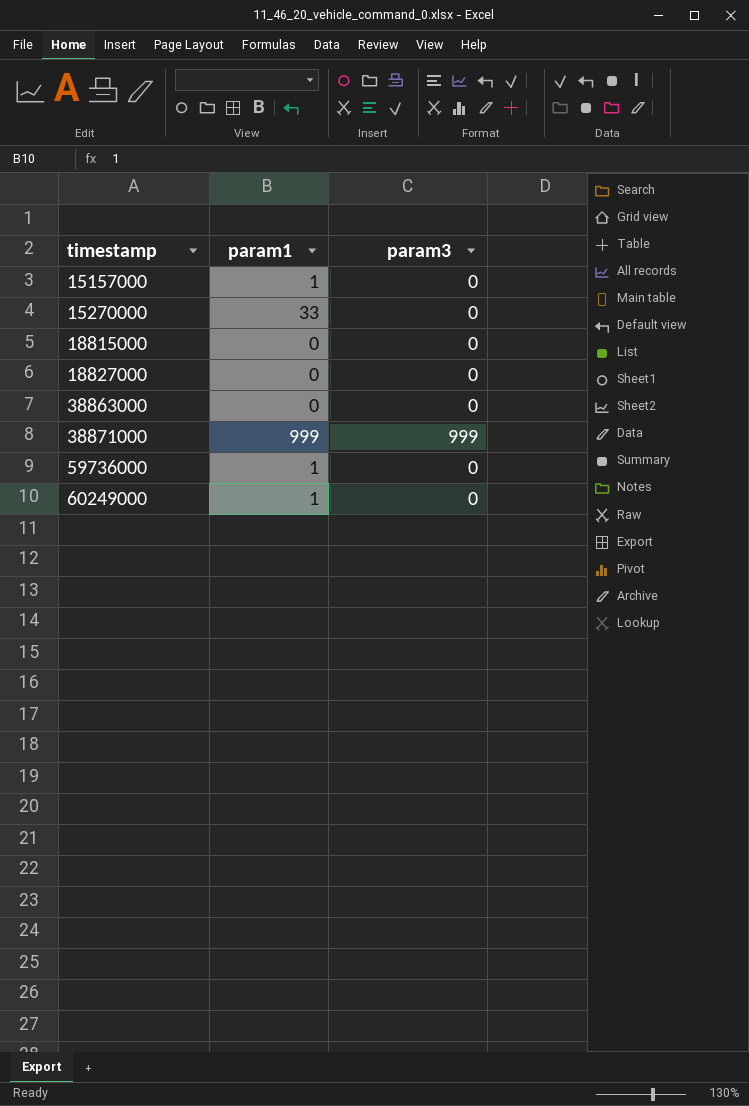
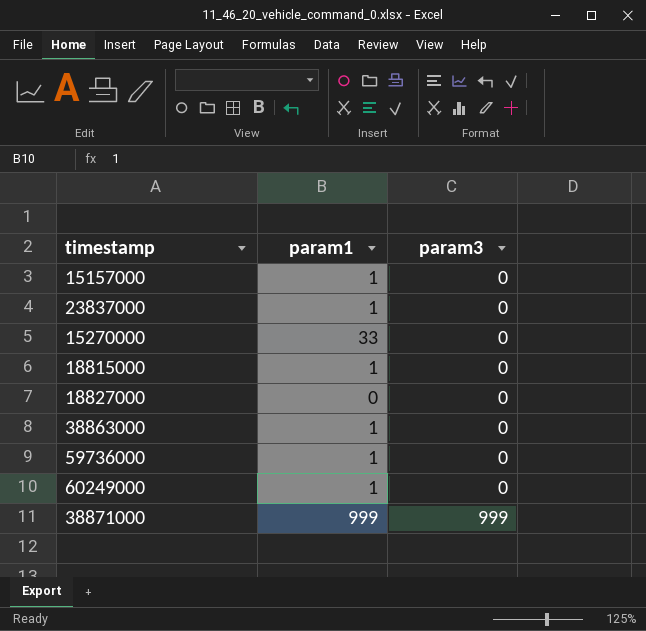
row order: timestamp ascending -> param3 ascending
row 23837000: none -> 1 | 0
18815000 | param1: 0 -> 1
38863000 | param1: 0 -> 1

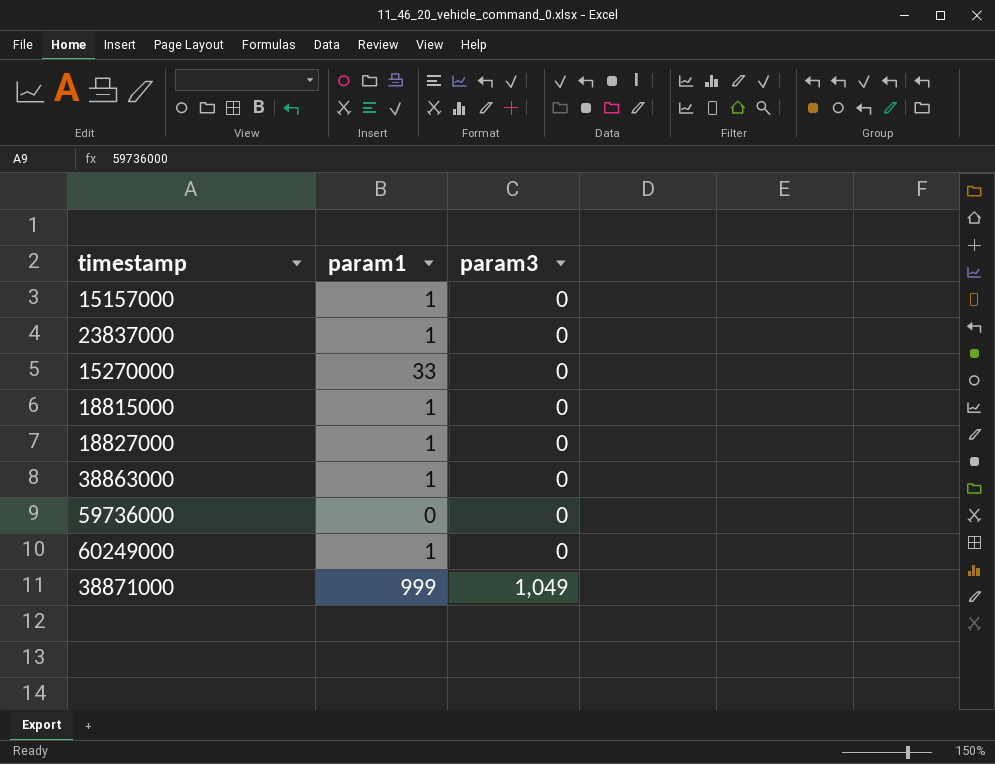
18827000 | param1: 0 -> 1
59736000 | param1: 1 -> 0
38871000 | param3: 999 -> 1,049

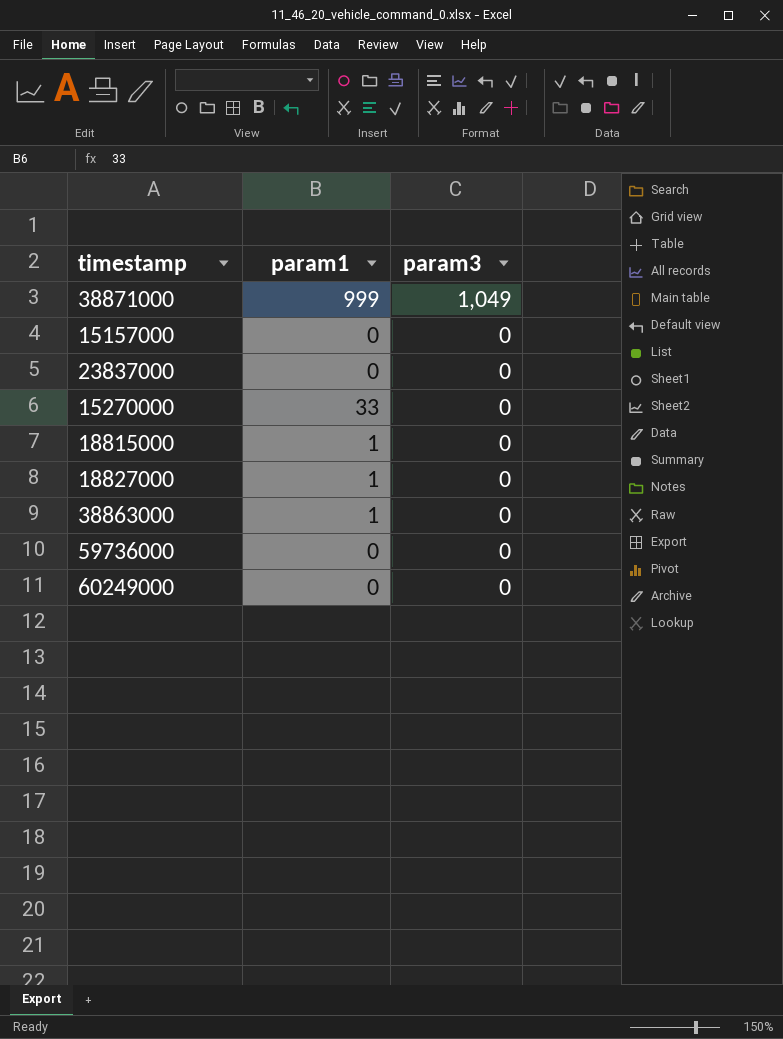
row order: param3 ascending -> param3 descending
15157000 | param1: 1 -> 0
23837000 | param1: 1 -> 0
60249000 | param1: 1 -> 0

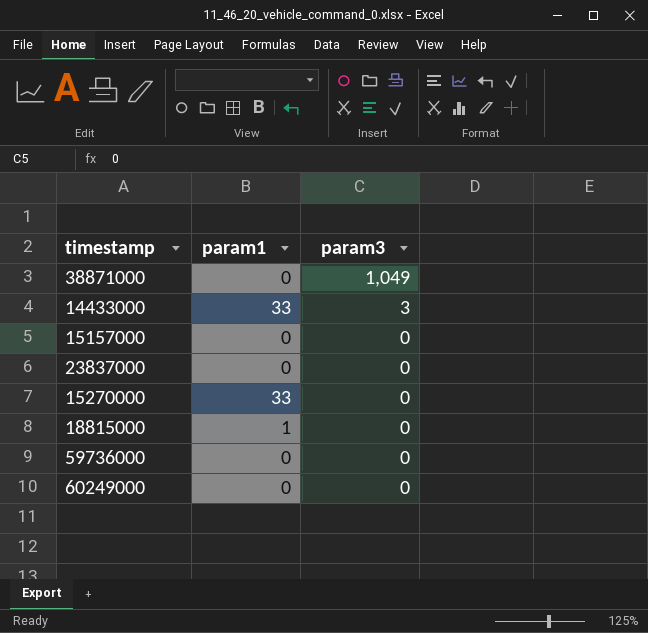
row 18827000: 1 | 0 -> none
row 38863000: 1 | 0 -> none
38871000 | param1: 999 -> 0
row 14433000: none -> 33 | 3

